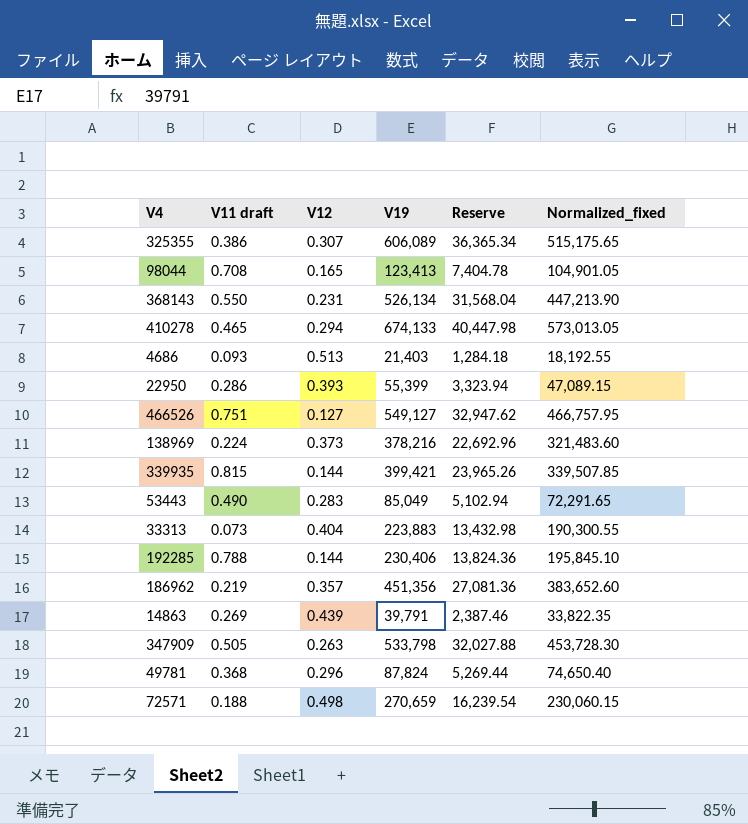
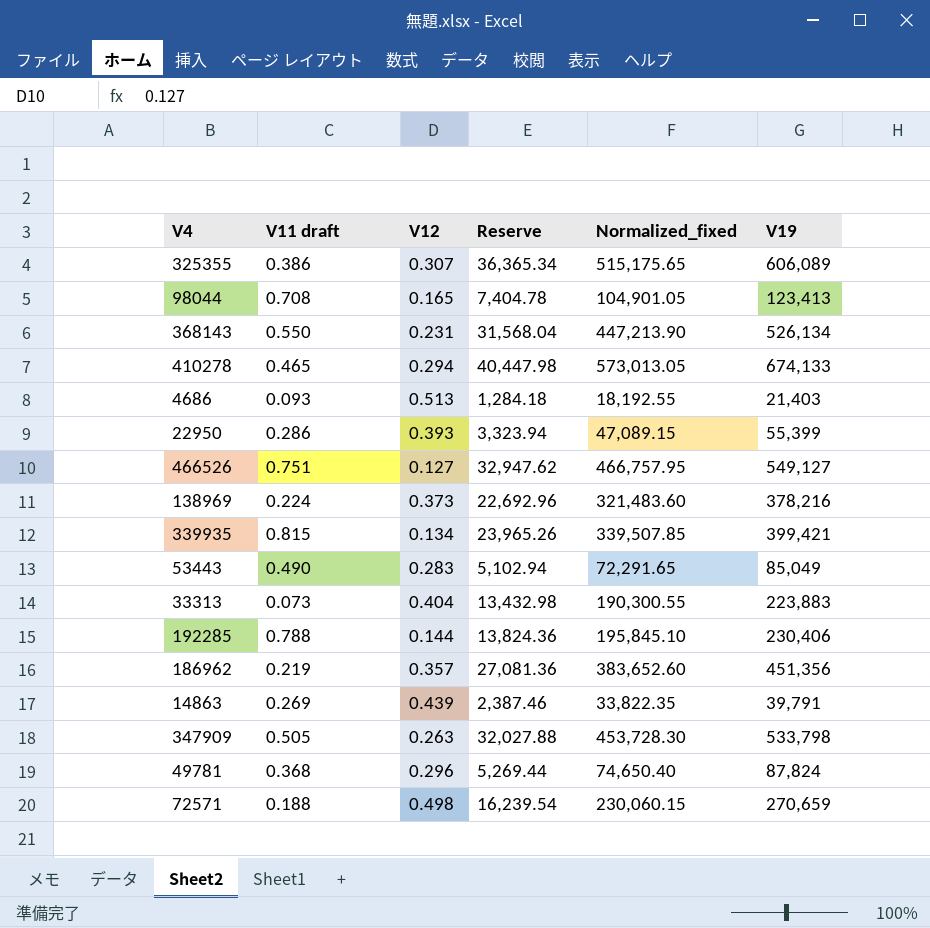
column V19 | position: 4 -> 6
339935 | V12: 0.144 -> 0.134

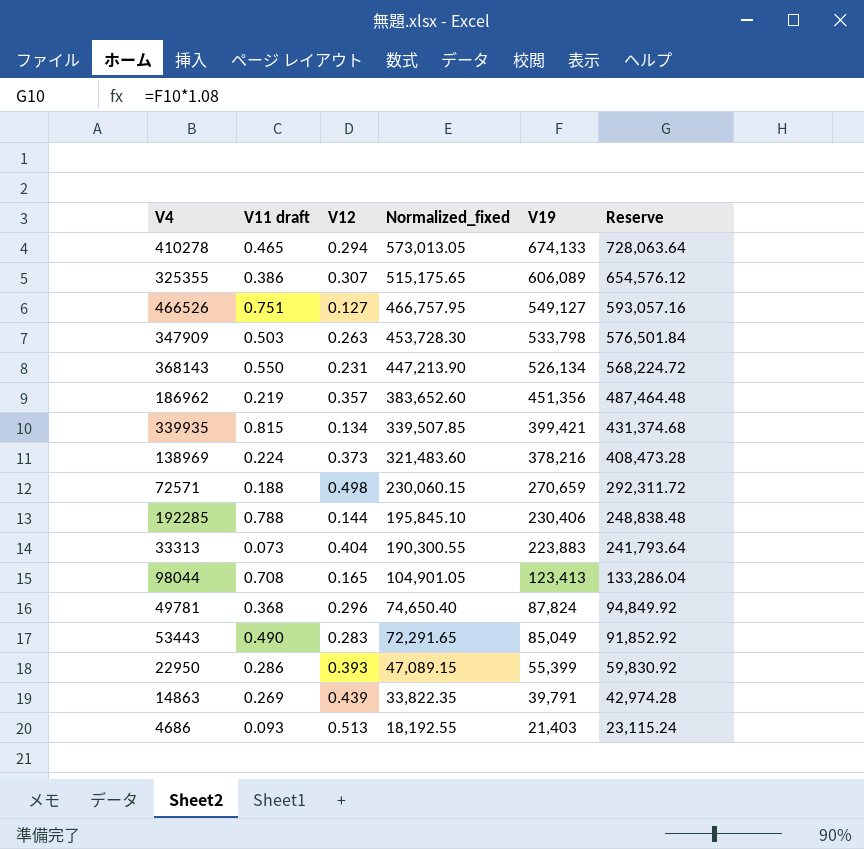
row order: none -> Normalized_fixed descending
column Reserve | formula: [V19] * 0.06 -> [V19] * 1.08
column Reserve | position: 4 -> 6
347909 | V11 draft: 0.505 -> 0.503

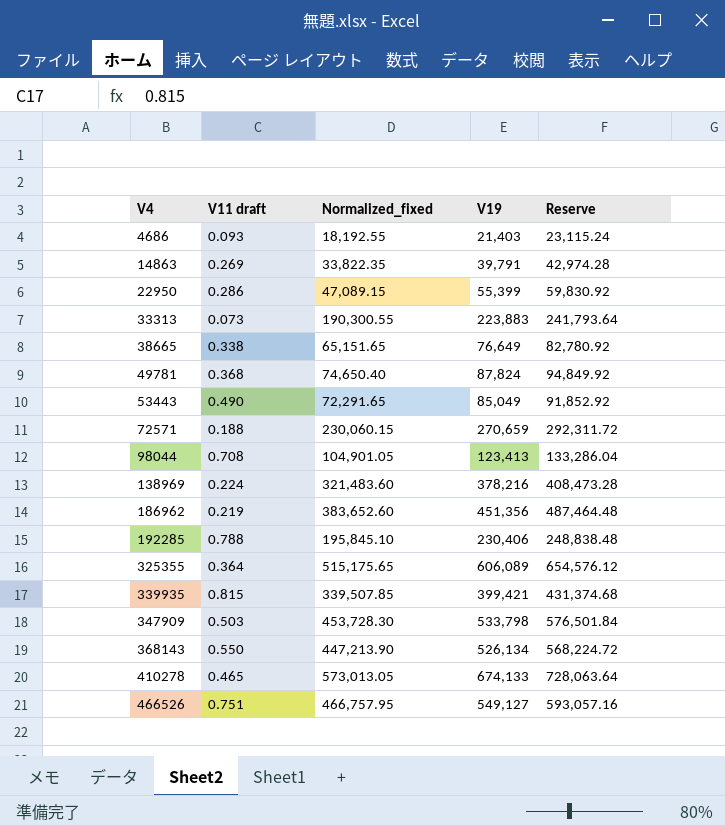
row order: Normalized_fixed descending -> V4 ascending
column V12 | position: 3 -> none
row 38665: none -> 0.338 | 65,151.65 | 76,649 | 82,780.92
325355 | V11 draft: 0.386 -> 0.364

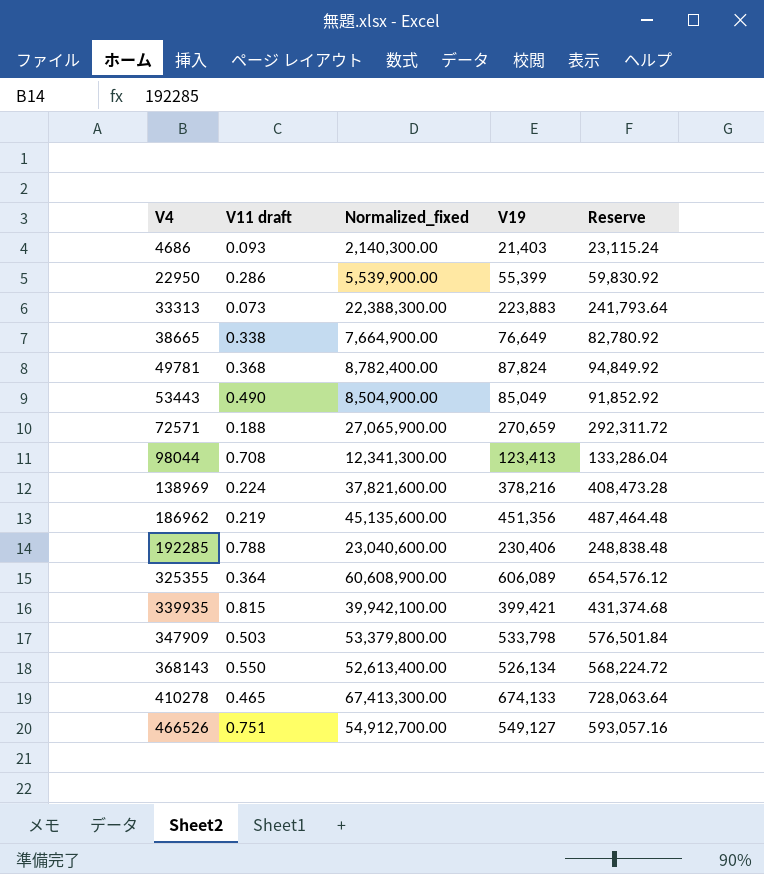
column Normalized_fixed | formula: [V19] * 0.85 -> [V19] * 100
row 14863: 0.269 | 33,822.35 | 39,791 | 42,974.28 -> none

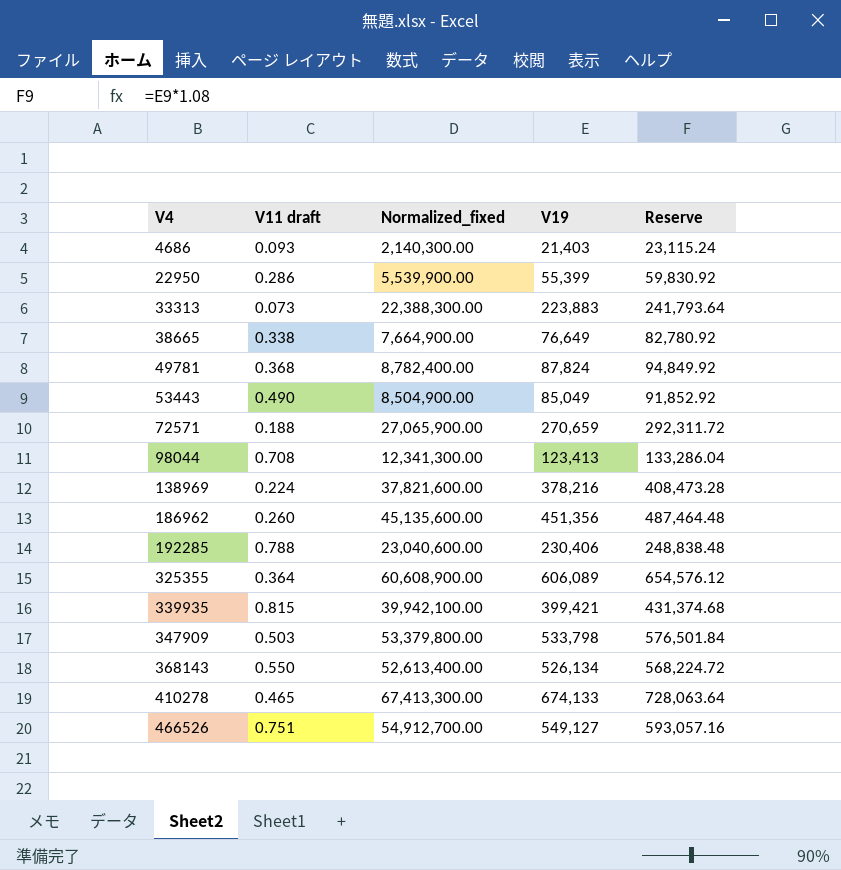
186962 | V11 draft: 0.219 -> 0.260

